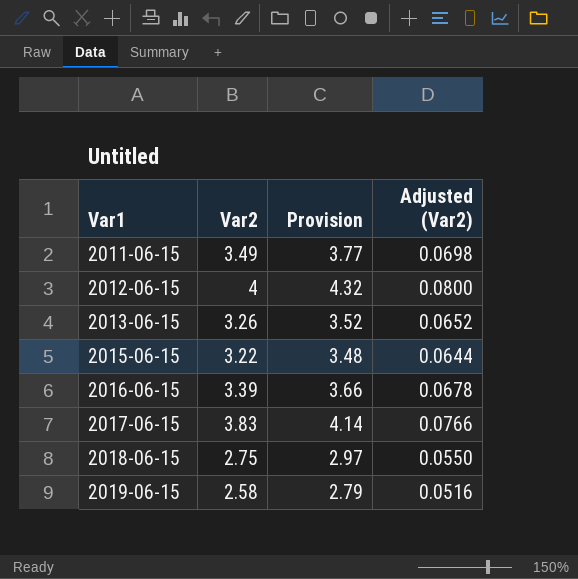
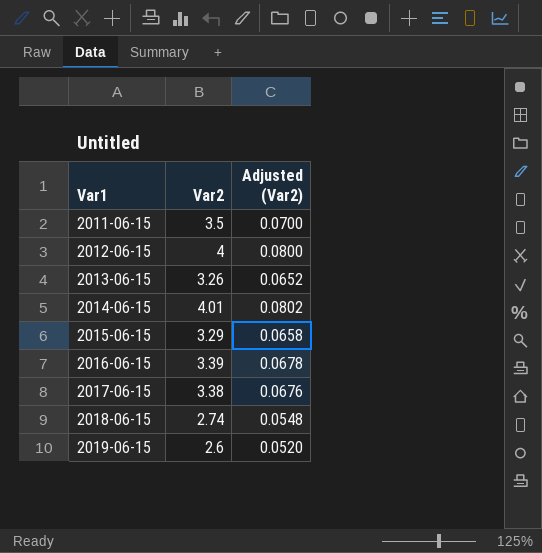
column Provision | formula: [Var2] * 1.08 -> none
2011-06-15 | Var2: 3.49 -> 3.5
2011-06-15 | Adjusted (Var2): 0.0698 -> 0.0700
row 2014-06-15: none -> 4.01 | 0.0802
2015-06-15 | Var2: 3.22 -> 3.29
2015-06-15 | Adjusted (Var2): 0.0644 -> 0.0658
2017-06-15 | Var2: 3.83 -> 3.38
2017-06-15 | Adjusted (Var2): 0.0766 -> 0.0676
2018-06-15 | Var2: 2.75 -> 2.74
2018-06-15 | Adjusted (Var2): 0.0550 -> 0.0548
2019-06-15 | Var2: 2.58 -> 2.6
2019-06-15 | Adjusted (Var2): 0.0516 -> 0.0520

